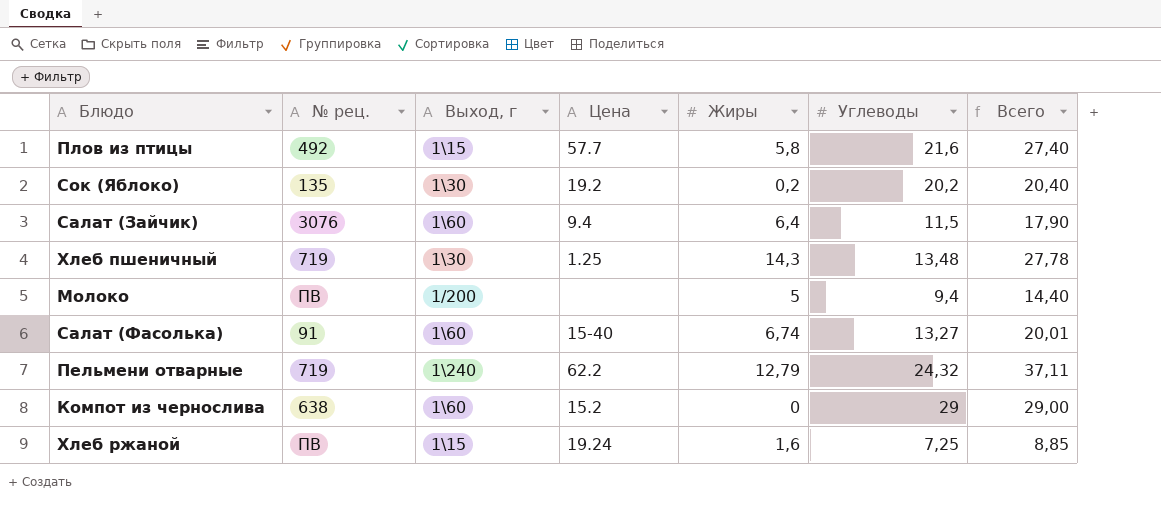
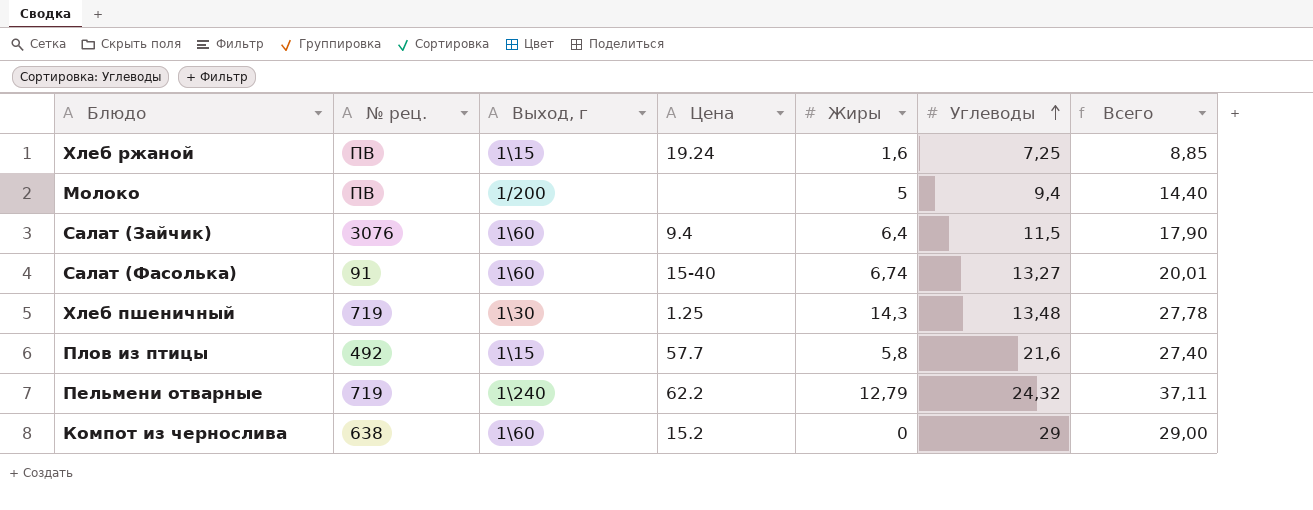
row order: none -> Углеводы ascending
row Сок (Яблоко): 135 | 1\30 | 19.2 | 0,2 | 20,2 | 20,40 -> none

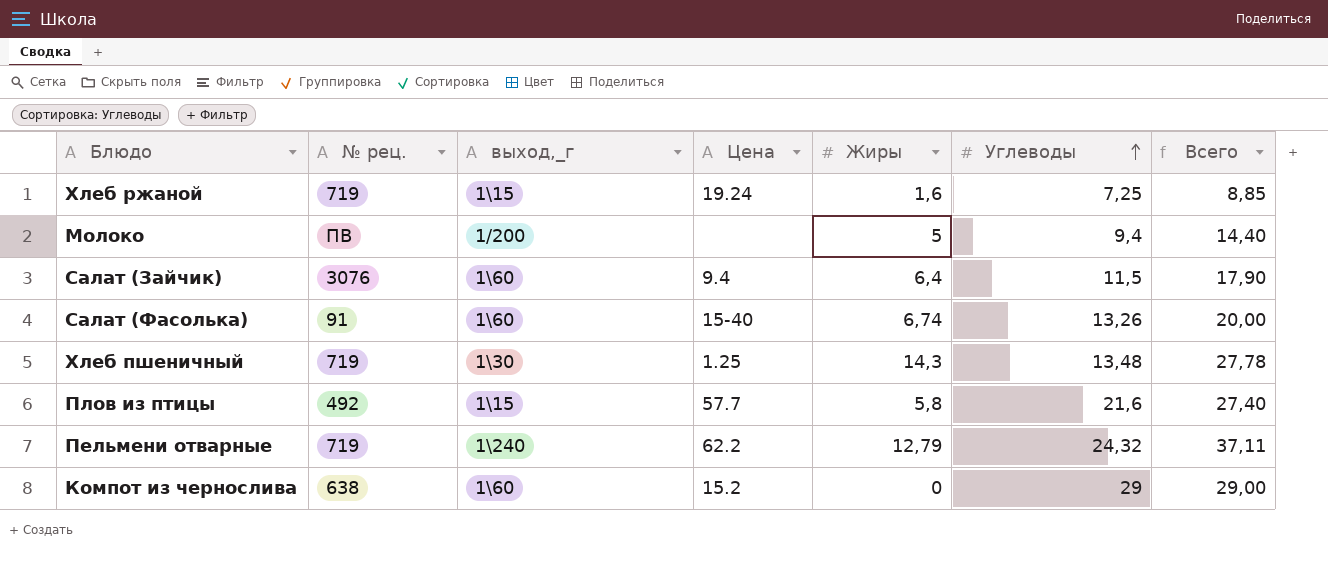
column name: Выход, г -> выход,_г
Хлеб ржаной | № рец.: ПВ -> 719
Салат (Фасолька) | Углеводы: 13,27 -> 13,26
Салат (Фасолька) | Всего: 20,01 -> 20,00

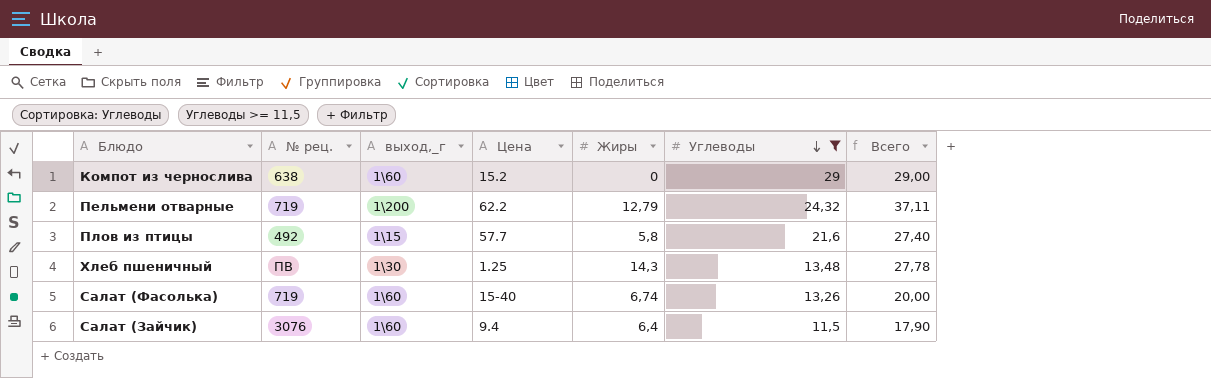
filter: none -> Углеводы >= 11,5
row order: Углеводы ascending -> Углеводы descending
Пельмени отварные | выход,_г: 1\240 -> 1\200
Хлеб пшеничный | № рец.: 719 -> ПВ
Салат (Фасолька) | № рец.: 91 -> 719

